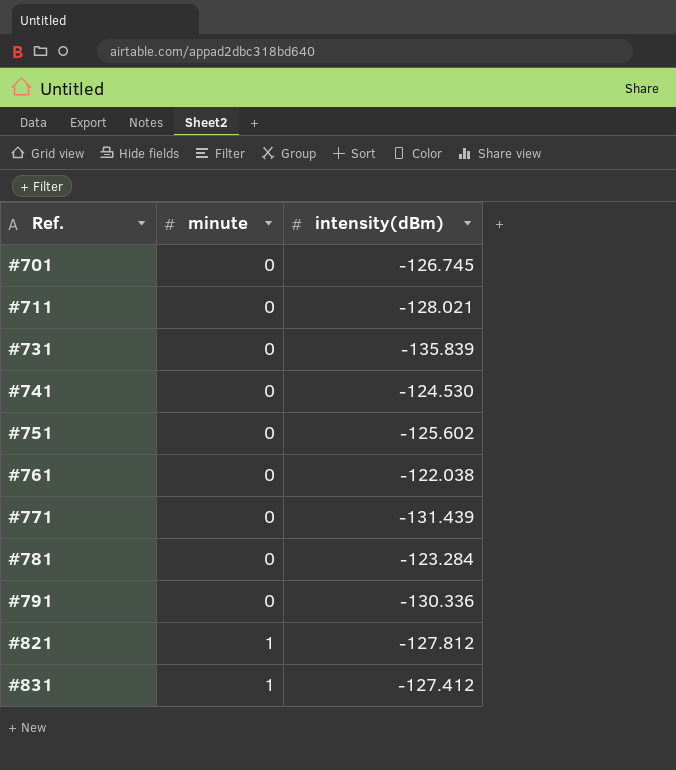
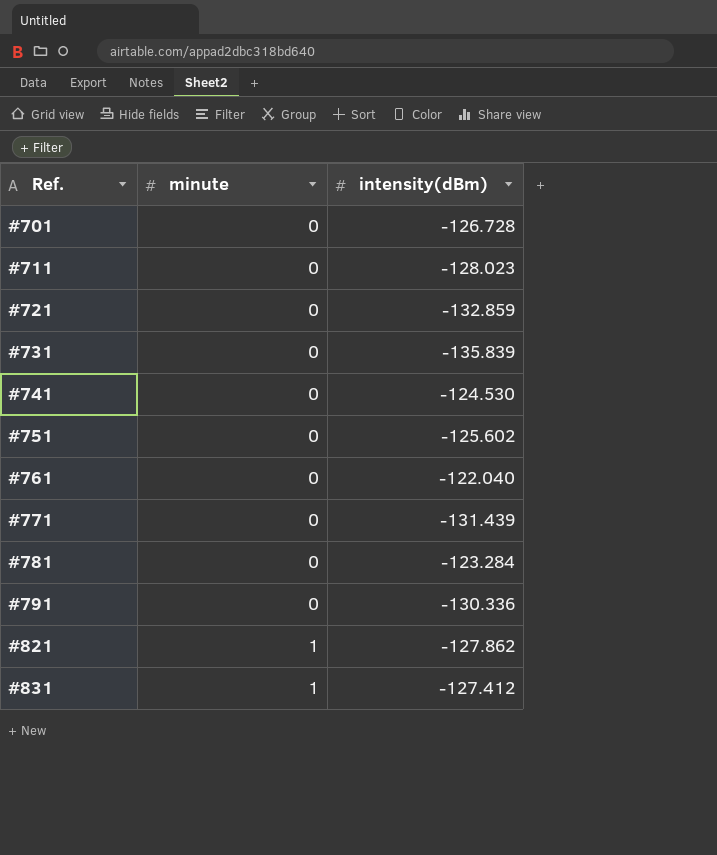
#701 | intensity(dBm): -126.745 -> -126.728
#711 | intensity(dBm): -128.021 -> -128.023
row #721: none -> 0 | -132.859
#761 | intensity(dBm): -122.038 -> -122.040
#821 | intensity(dBm): -127.812 -> -127.862

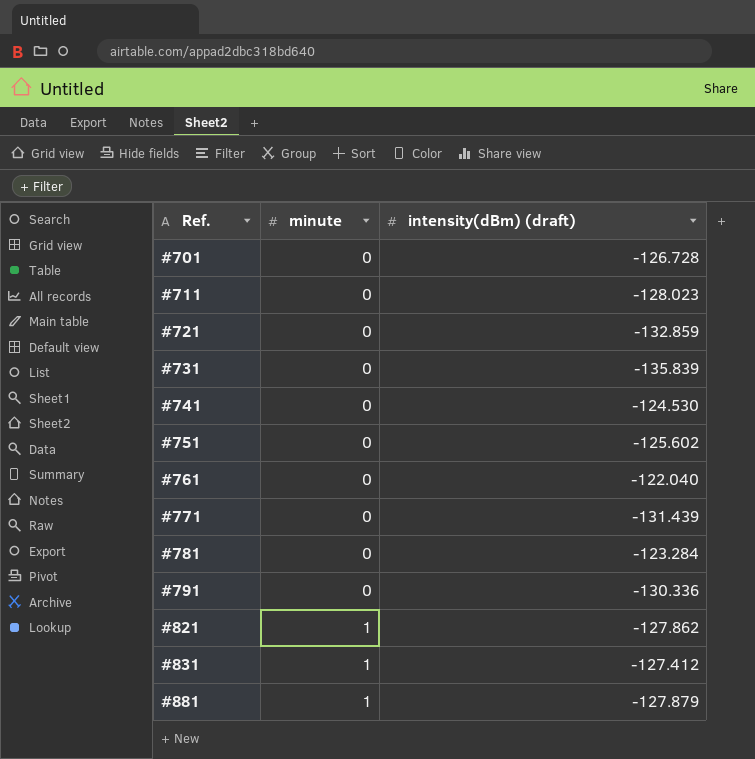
column name: intensity(dBm) -> intensity(dBm) (draft)
row #881: none -> 1 | -127.879

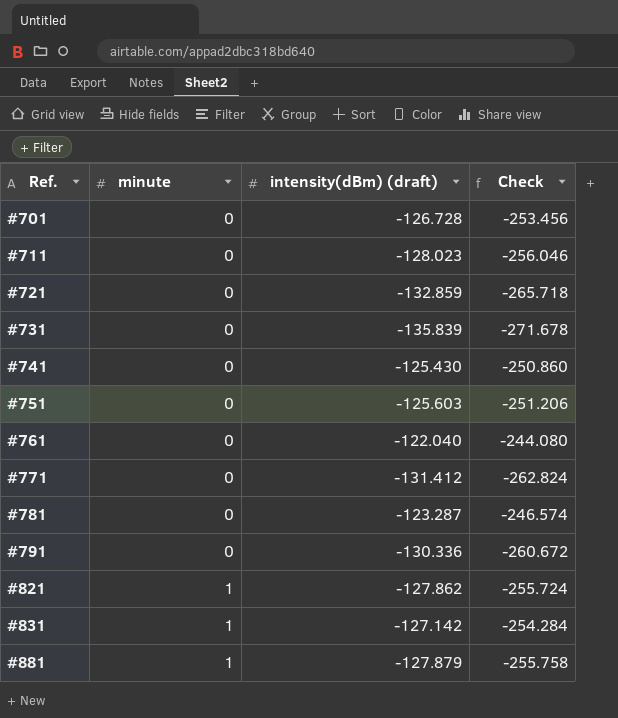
column Check | formula: none -> [intensity(dBm) (draft)] * 2
#741 | intensity(dBm) (draft): -124.530 -> -125.430
#751 | intensity(dBm) (draft): -125.602 -> -125.603
#771 | intensity(dBm) (draft): -131.439 -> -131.412
#781 | intensity(dBm) (draft): -123.284 -> -123.287
#831 | intensity(dBm) (draft): -127.412 -> -127.142

